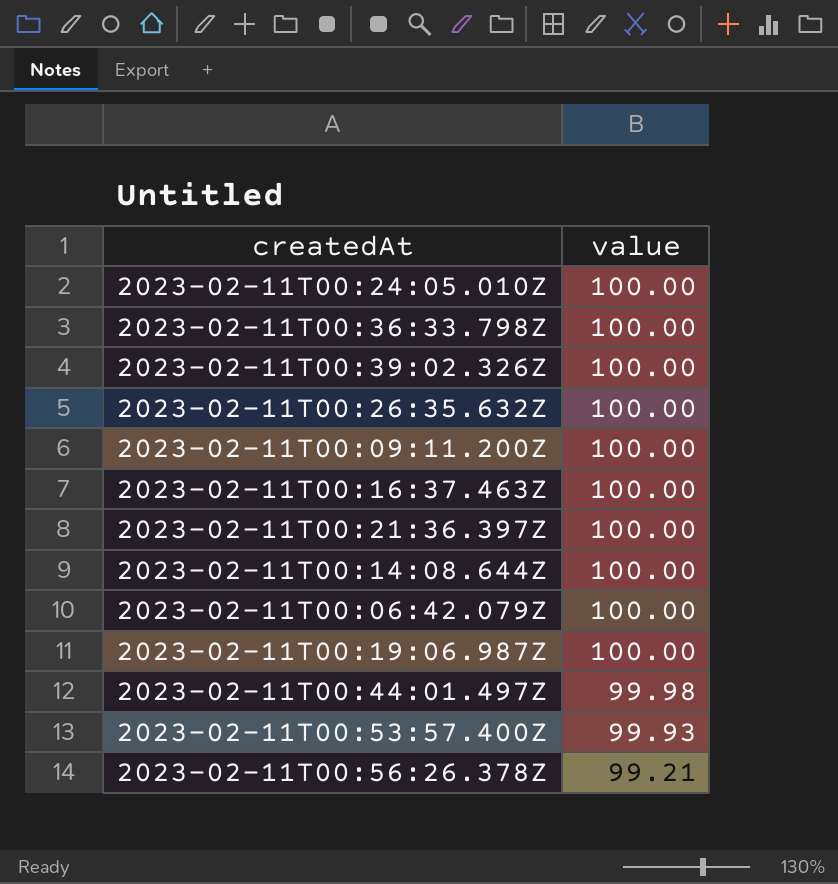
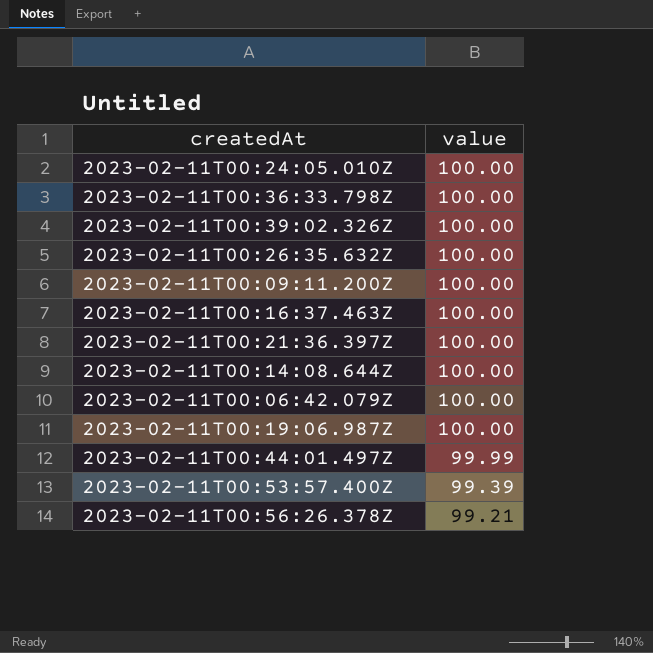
2023-02-11T00:44:01.497Z | value: 99.98 -> 99.99
2023-02-11T00:53:57.400Z | value: 99.93 -> 99.39

